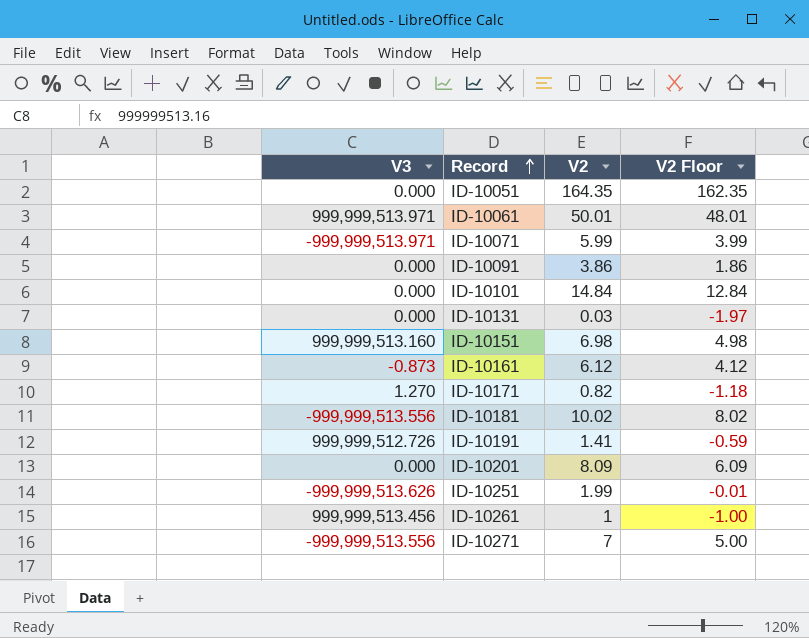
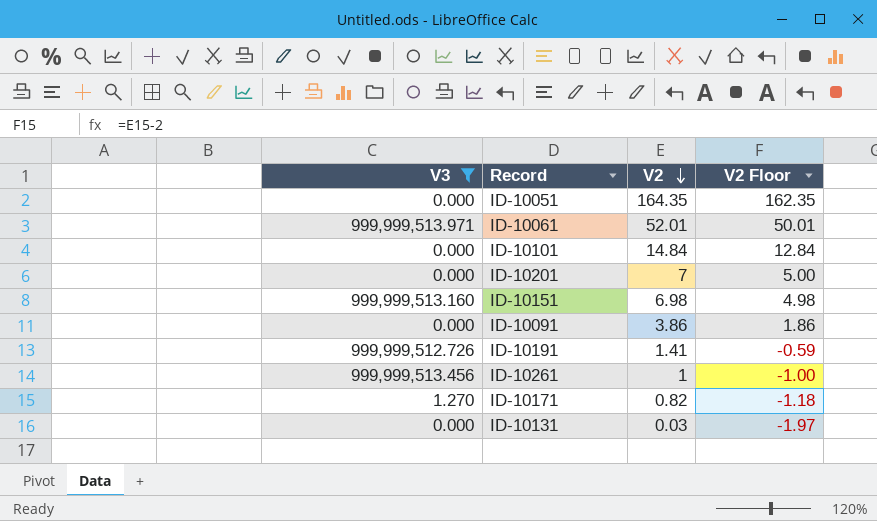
filter: none -> V3 >= 0.000
row order: Record ascending -> V2 descending
ID-10061 | V2: 50.01 -> 52.01
ID-10061 | V2 Floor: 48.01 -> 50.01
ID-10201 | V2: 8.09 -> 7
ID-10201 | V2 Floor: 6.09 -> 5.00

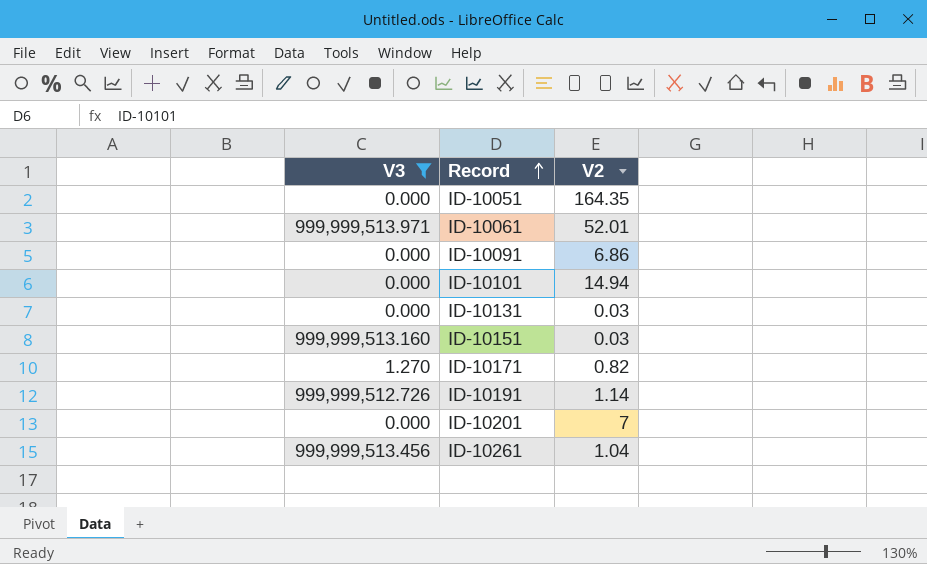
row order: V2 descending -> Record ascending
column V2 Floor | formula: [V2] - 2 -> none
ID-10091 | V2: 3.86 -> 6.86
ID-10101 | V2: 14.84 -> 14.94
ID-10151 | V2: 6.98 -> 0.03
ID-10191 | V2: 1.41 -> 1.14
ID-10261 | V2: 1 -> 1.04

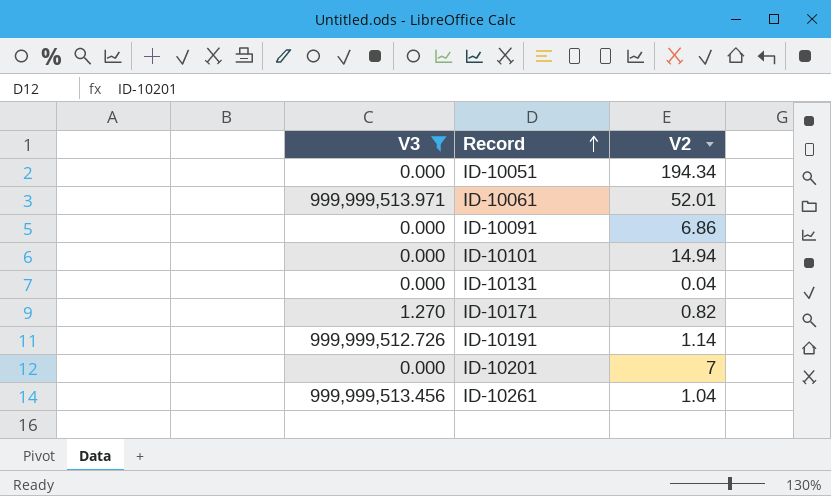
row ID-10151: 999,999,513.160 | 0.03 -> none
ID-10051 | V2: 164.35 -> 194.34
ID-10131 | V2: 0.03 -> 0.04

